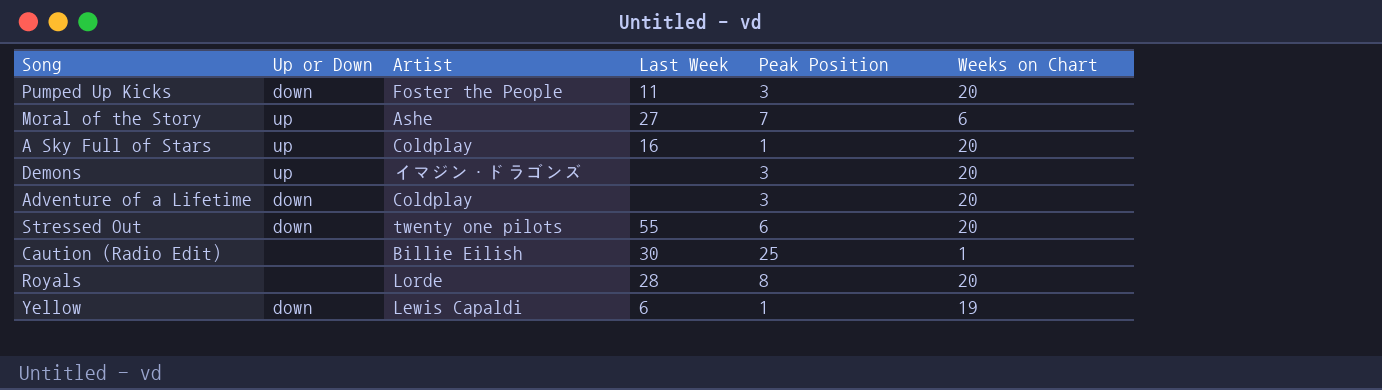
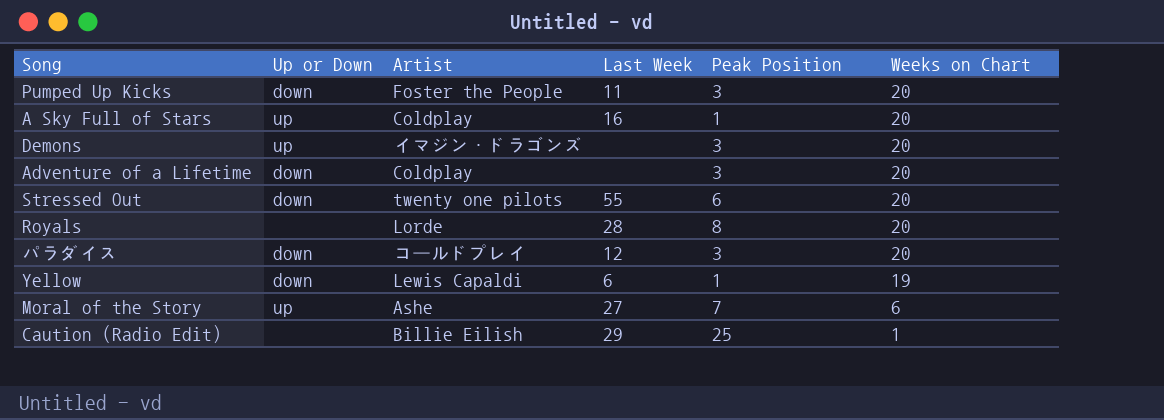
row order: none -> Weeks on Chart descending
row パラダイス: none -> down | コールドプレイ | 12 | 3 | 20
Caution (Radio Edit) | Last Week: 30 -> 29

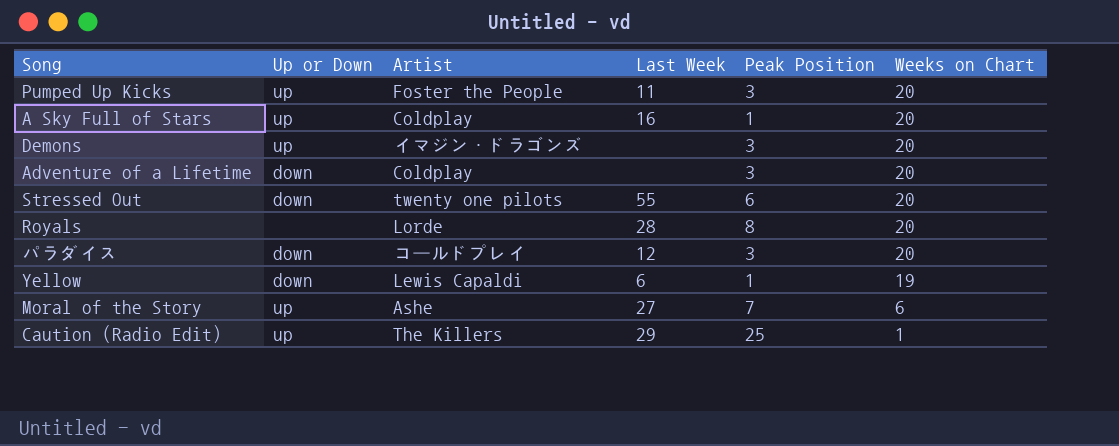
Pumped Up Kicks | Up or Down: down -> up
Caution (Radio Edit) | Up or Down: none -> up
Caution (Radio Edit) | Artist: Billie Eilish -> The Killers

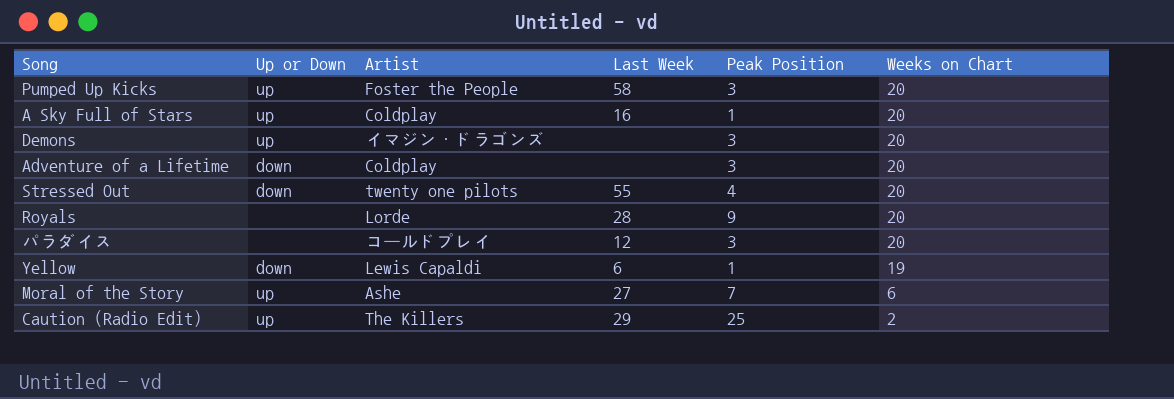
Pumped Up Kicks | Last Week: 11 -> 58
Stressed Out | Peak Position: 6 -> 4
Royals | Peak Position: 8 -> 9
パラダイス | Up or Down: down -> none
Caution (Radio Edit) | Weeks on Chart: 1 -> 2

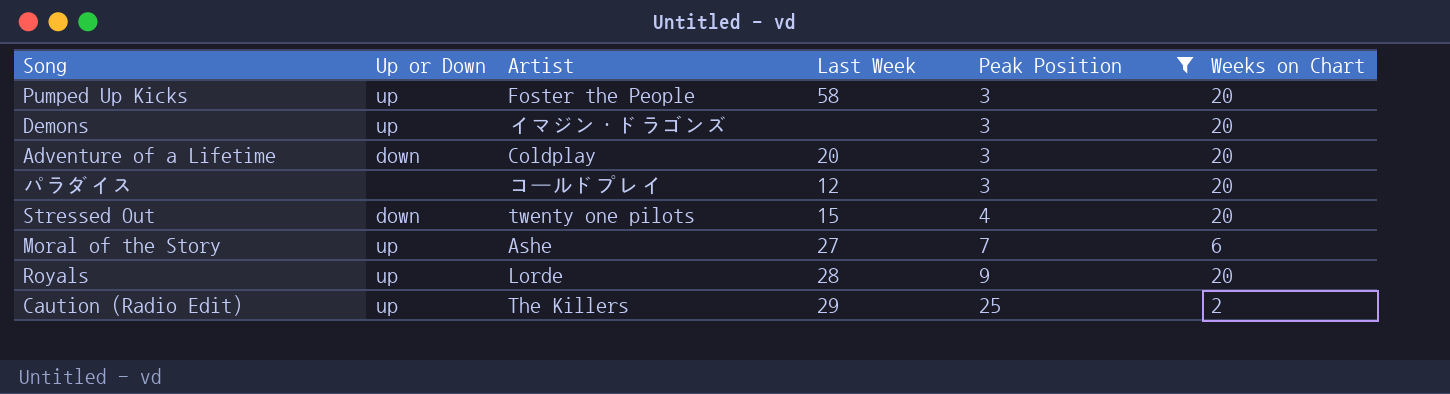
filter: none -> Peak Position != 1
row order: Weeks on Chart descending -> Peak Position ascending
Adventure of a Lifetime | Last Week: none -> 20
Stressed Out | Last Week: 55 -> 15
Royals | Up or Down: none -> up

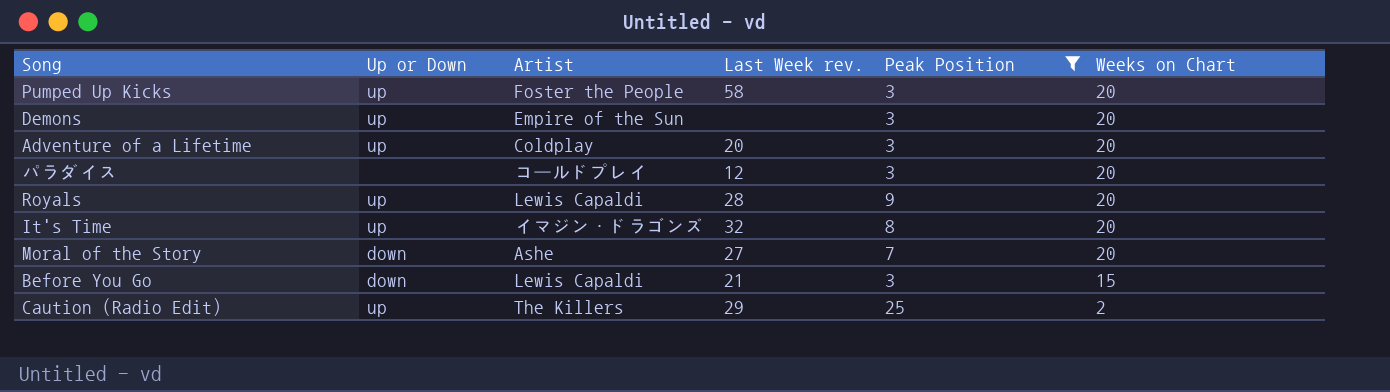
row order: Peak Position ascending -> Weeks on Chart descending
column name: Last Week -> Last Week rev.
row Stressed Out: down | twenty one pilots | 15 | 4 | 20 -> none
Demons | Artist: イマジン・ドラゴンズ -> Empire of the Sun
Adventure of a Lifetime | Up or Down: down -> up
Royals | Artist: Lorde -> Lewis Capaldi
row It's Time: none -> up | イマジン・ドラゴンズ | 32 | 8 | 20
Moral of the Story | Up or Down: up -> down
Moral of the Story | Weeks on Chart: 6 -> 20
row Before You Go: none -> down | Lewis Capaldi | 21 | 3 | 15

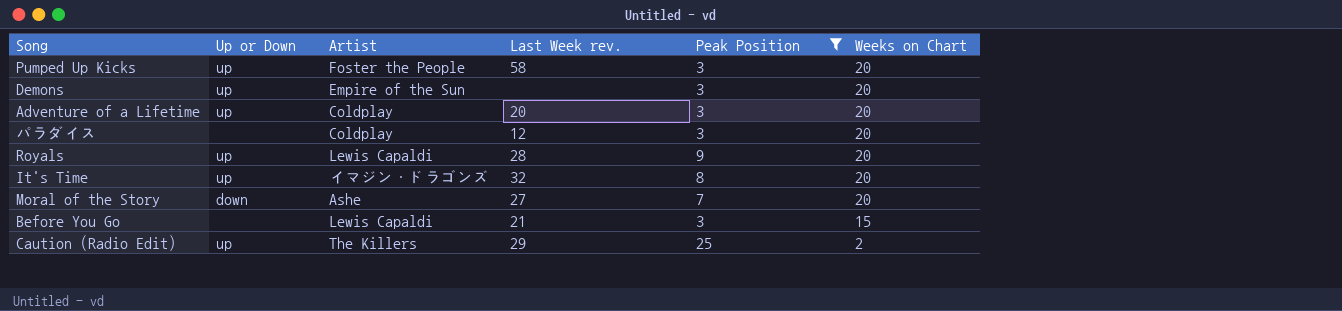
パラダイス | Artist: コールドプレイ -> Coldplay
Before You Go | Up or Down: down -> none

